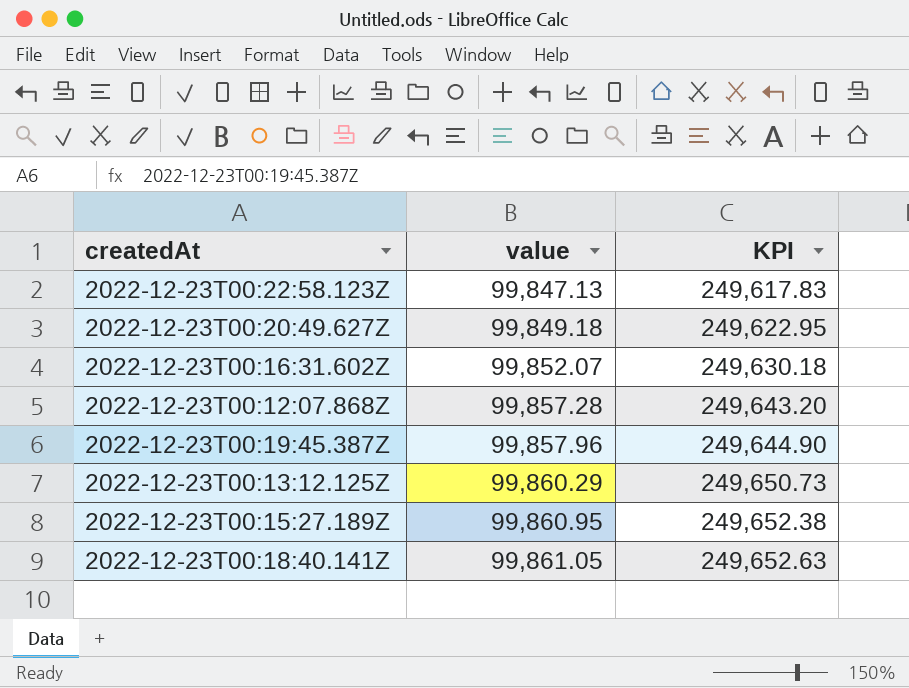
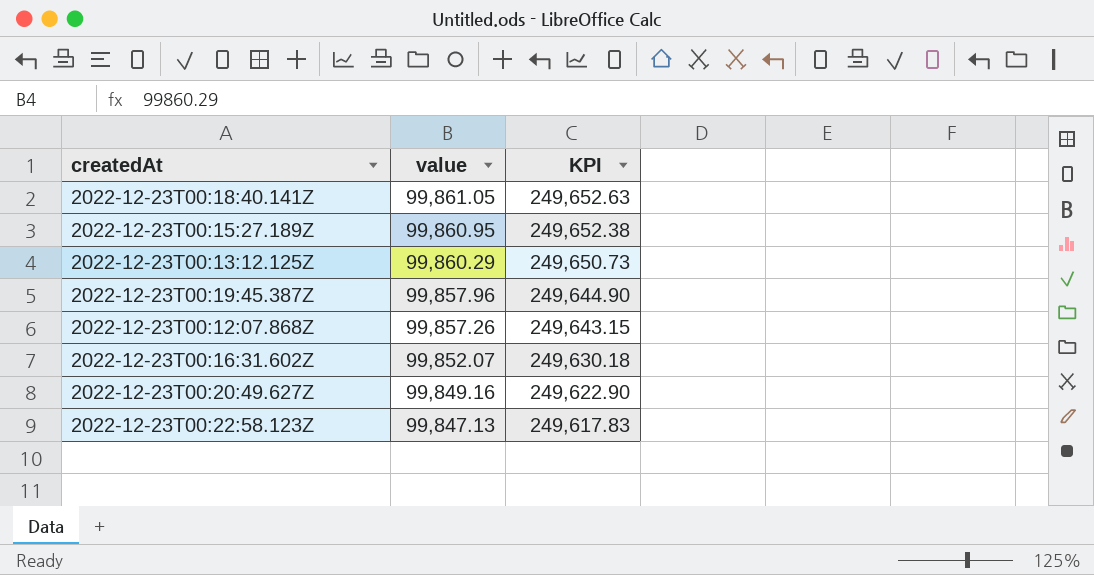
row order: value ascending -> value descending
2022-12-23T00:12:07.868Z | value: 99,857.28 -> 99,857.26
2022-12-23T00:12:07.868Z | KPI: 249,643.20 -> 249,643.15
2022-12-23T00:20:49.627Z | value: 99,849.18 -> 99,849.16
2022-12-23T00:20:49.627Z | KPI: 249,622.95 -> 249,622.90

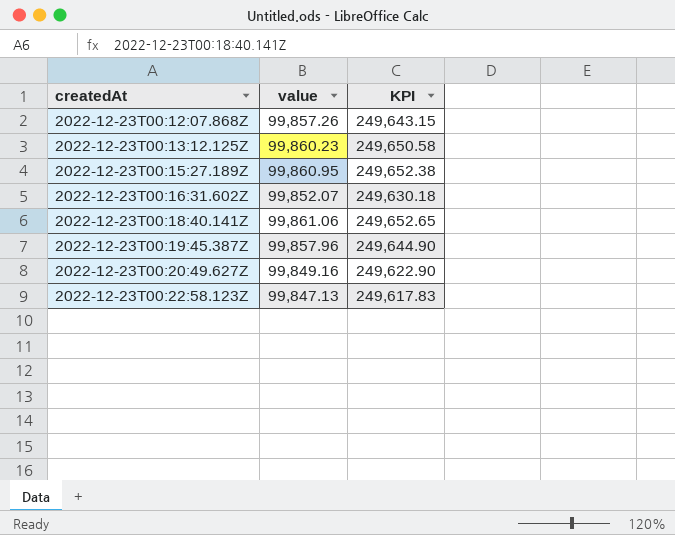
row order: value descending -> createdAt ascending
2022-12-23T00:13:12.125Z | value: 99,860.29 -> 99,860.23
2022-12-23T00:13:12.125Z | KPI: 249,650.73 -> 249,650.58
2022-12-23T00:18:40.141Z | value: 99,861.05 -> 99,861.06
2022-12-23T00:18:40.141Z | KPI: 249,652.63 -> 249,652.65

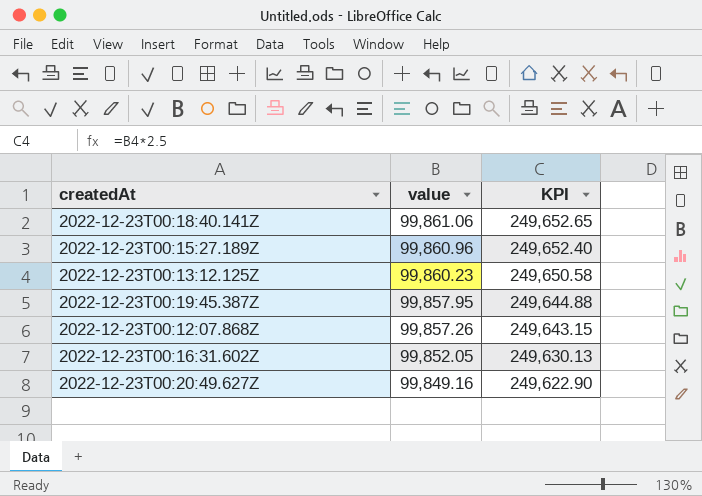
row order: createdAt ascending -> value descending
row 2022-12-23T00:22:58.123Z: 99,847.13 | 249,617.83 -> none
2022-12-23T00:15:27.189Z | value: 99,860.95 -> 99,860.96
2022-12-23T00:15:27.189Z | KPI: 249,652.38 -> 249,652.40
2022-12-23T00:19:45.387Z | value: 99,857.96 -> 99,857.95
2022-12-23T00:19:45.387Z | KPI: 249,644.90 -> 249,644.88
2022-12-23T00:16:31.602Z | value: 99,852.07 -> 99,852.05
2022-12-23T00:16:31.602Z | KPI: 249,630.18 -> 249,630.13

